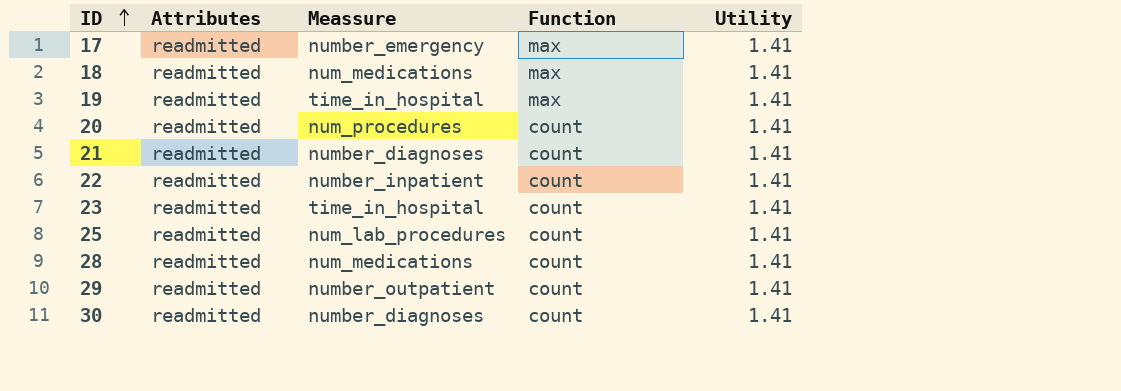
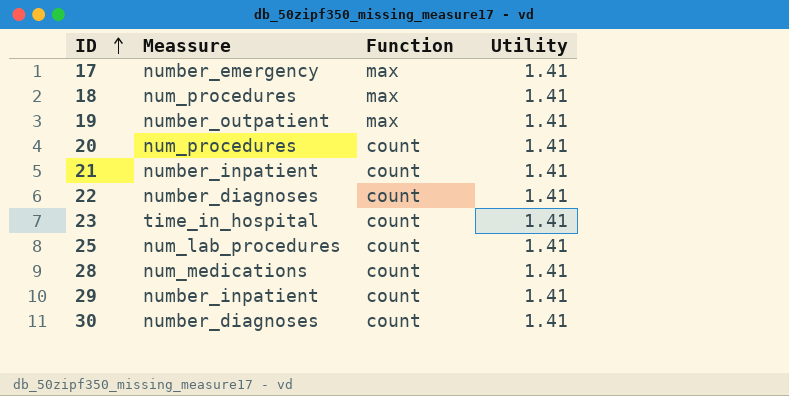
column Attributes | position: 2 -> none
18 | Meassure: num_medications -> num_procedures
19 | Meassure: time_in_hospital -> number_outpatient
21 | Meassure: number_diagnoses -> number_inpatient
22 | Meassure: number_inpatient -> number_diagnoses
29 | Meassure: number_outpatient -> number_inpatient

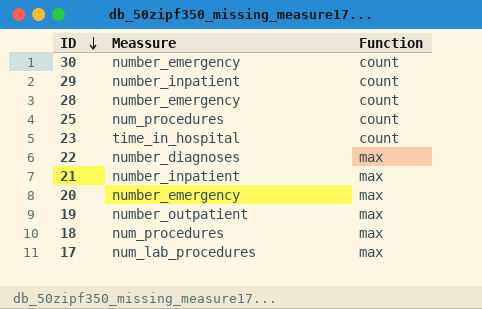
row order: ID ascending -> ID descending
column Utility | position: 4 -> none
30 | Meassure: number_diagnoses -> number_emergency
28 | Meassure: num_medications -> number_emergency
25 | Meassure: num_lab_procedures -> num_procedures
22 | Function: count -> max
21 | Function: count -> max
20 | Meassure: num_procedures -> number_emergency
20 | Function: count -> max
17 | Meassure: number_emergency -> num_lab_procedures

